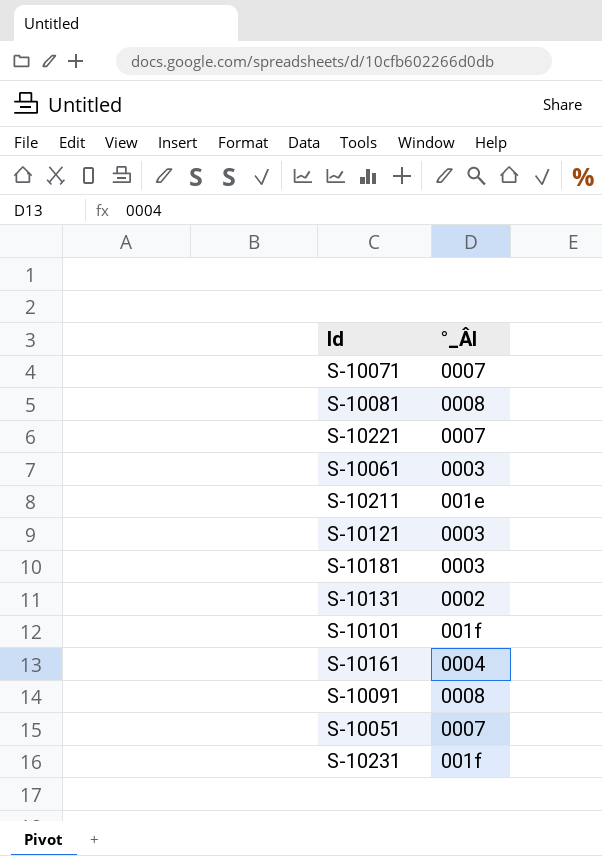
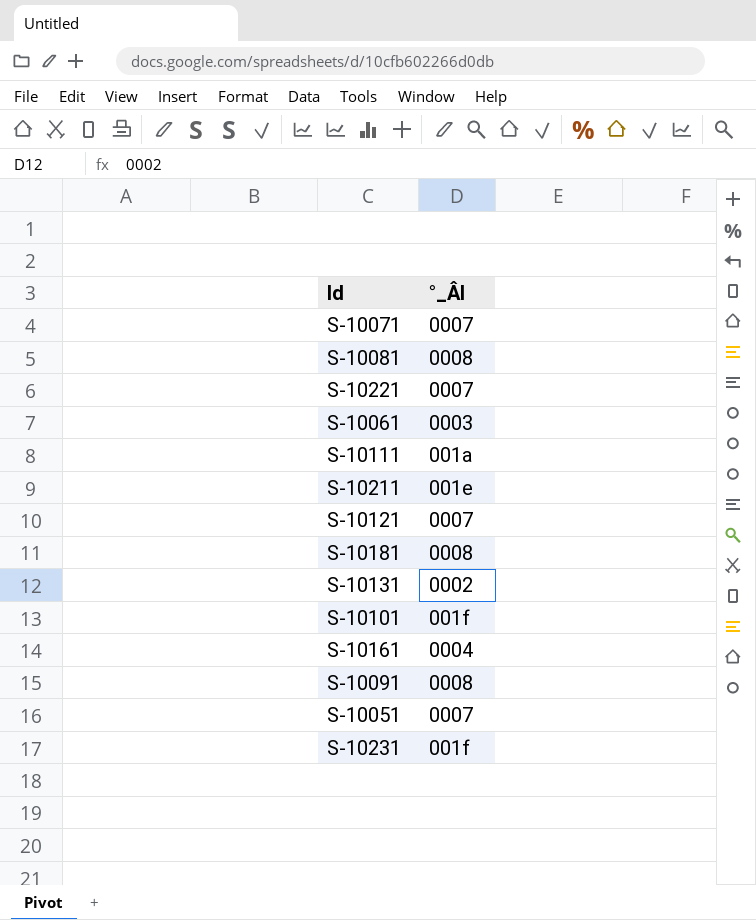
row S-10111: none -> 001a
S-10121 | °_ÂI: 0003 -> 0007
S-10181 | °_ÂI: 0003 -> 0008

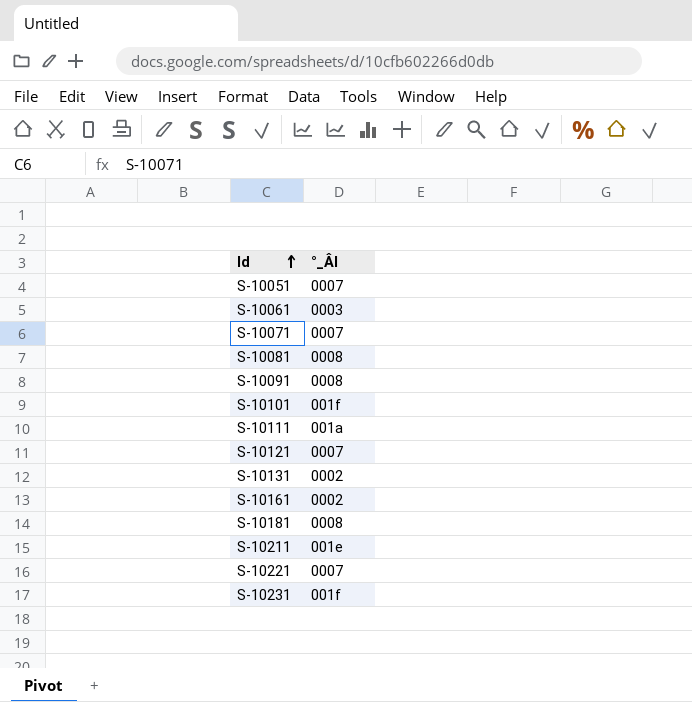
row order: none -> Id ascending
S-10161 | °_ÂI: 0004 -> 0002

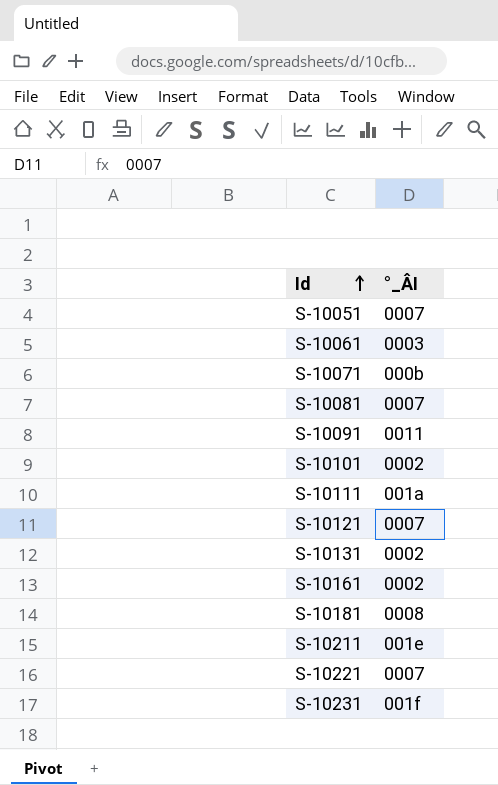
S-10071 | °_ÂI: 0007 -> 000b
S-10081 | °_ÂI: 0008 -> 0007
S-10091 | °_ÂI: 0008 -> 0011
S-10101 | °_ÂI: 001f -> 0002

